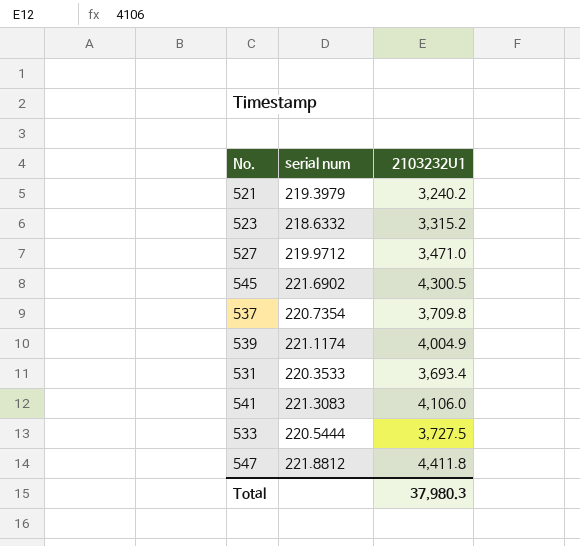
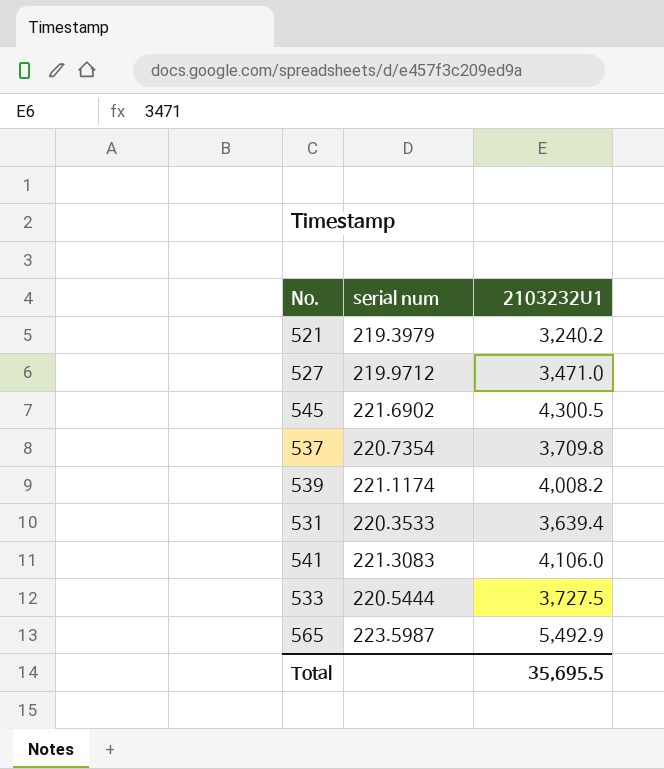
row 523: 218.6332 | 3,315.2 -> none
row 547: 221.8812 | 4,411.8 -> none
539 | 2103232U1: 4,004.9 -> 4,008.2
531 | 2103232U1: 3,693.4 -> 3,639.4
row 565: none -> 223.5987 | 5,492.9
Total | 2103232U1: 37,980.3 -> 35,695.5

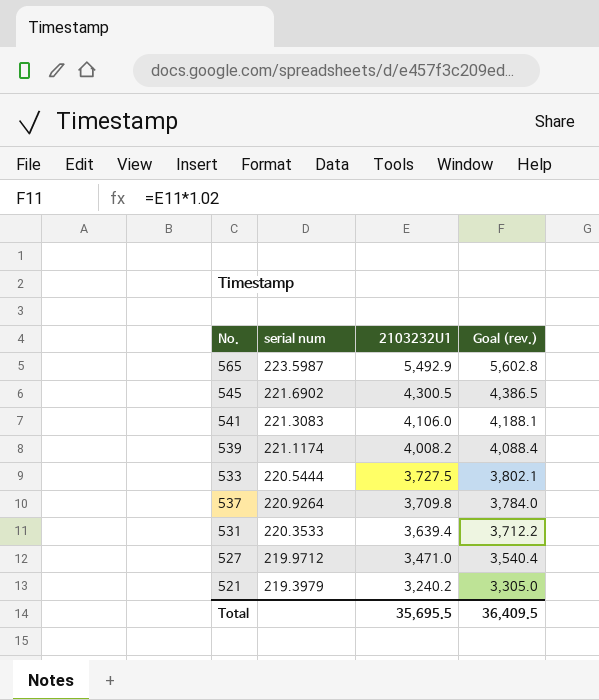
row order: none -> 2103232U1 descending
column Goal (rev.) | formula: none -> [2103232U1] * 1.02
537 | serial num: 220.7354 -> 220.9264

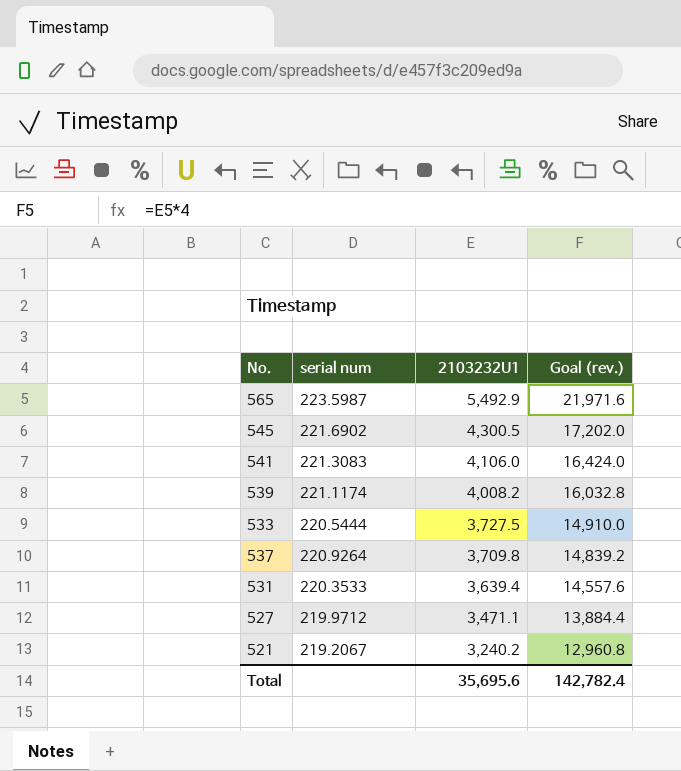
column Goal (rev.) | formula: [2103232U1] * 1.02 -> [2103232U1] * 4
527 | 2103232U1: 3,471.0 -> 3,471.1
521 | serial num: 219.3979 -> 219.2067
Total | 2103232U1: 35,695.5 -> 35,695.6
Total | Goal (rev.): 36,409.5 -> 142,782.4

